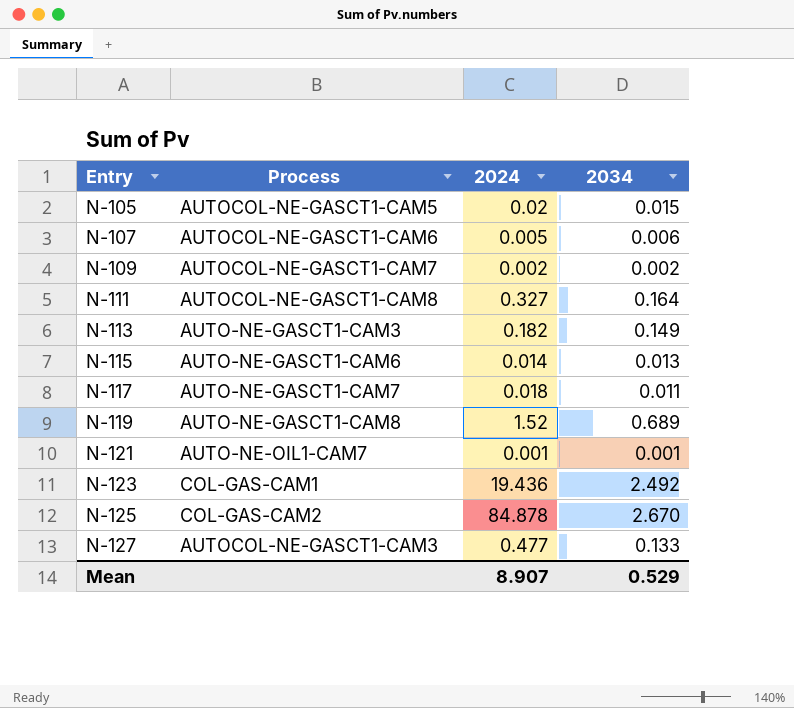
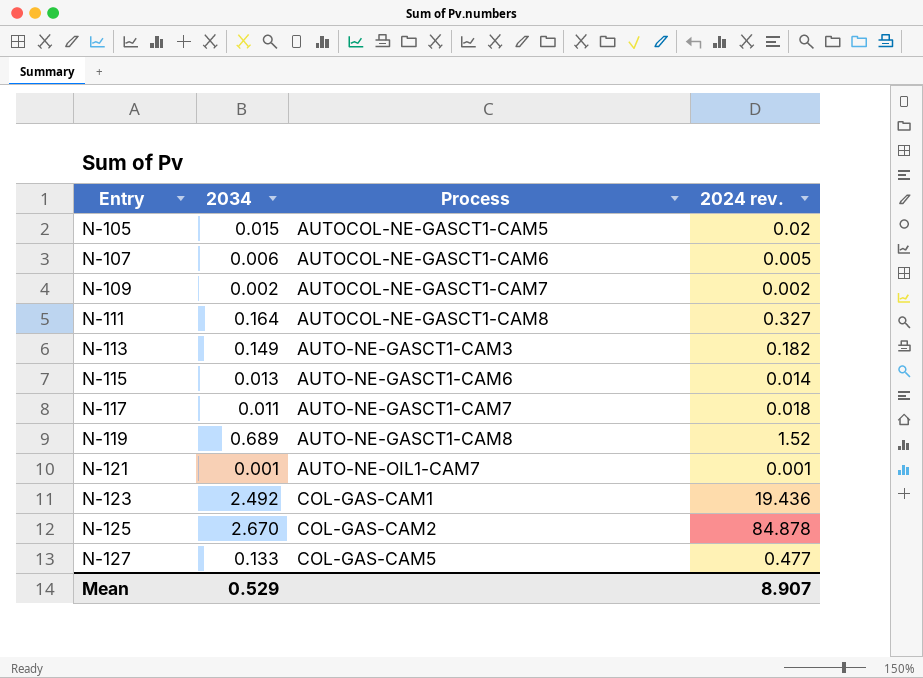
column 2034 | position: 4 -> 2
column name: 2024 -> 2024 rev.
N-127 | Process: AUTOCOL-NE-GASCT1-CAM3 -> COL-GAS-CAM5

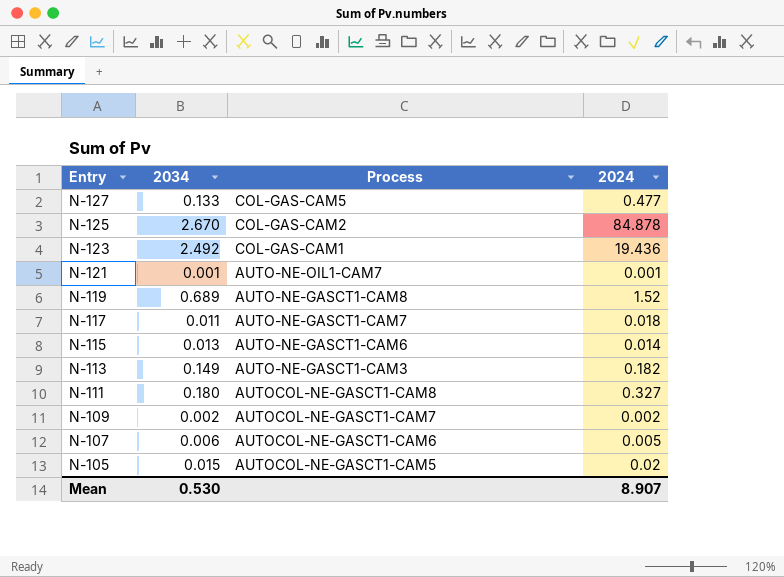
row order: Entry ascending -> Entry descending
column name: 2024 rev. -> 2024
N-111 | 2034: 0.164 -> 0.180
Mean | 2034: 0.529 -> 0.530

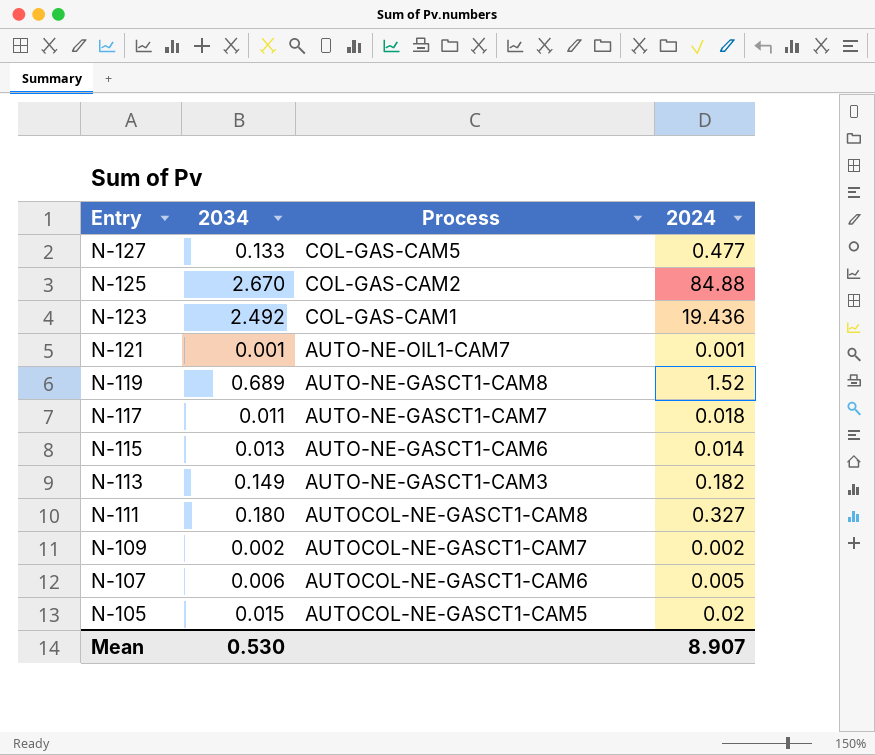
N-125 | 2024: 84.878 -> 84.88

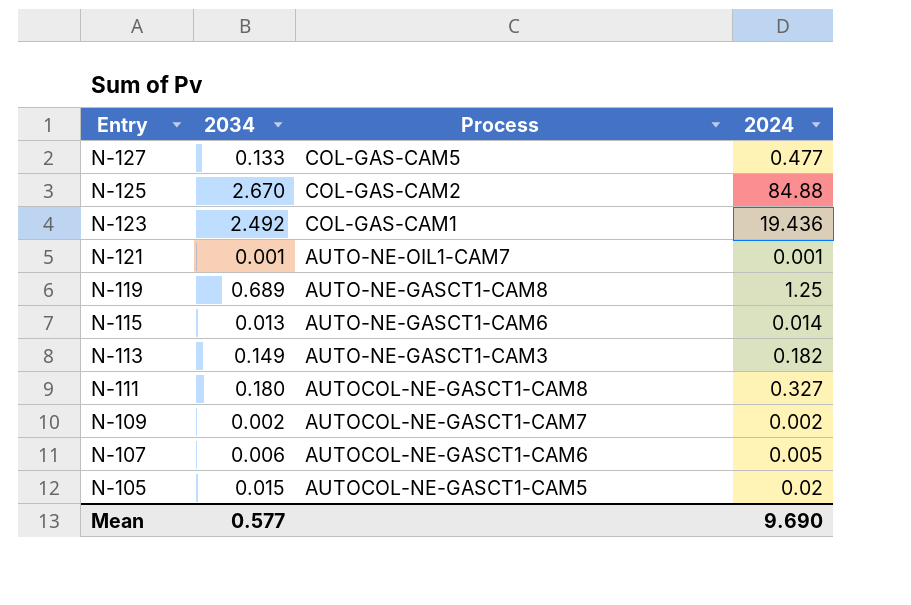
row N-117: 0.011 | AUTO-NE-GASCT1-CAM7 | 0.018 -> none
N-119 | 2024: 1.52 -> 1.25
Mean | 2034: 0.530 -> 0.577
Mean | 2024: 8.907 -> 9.690

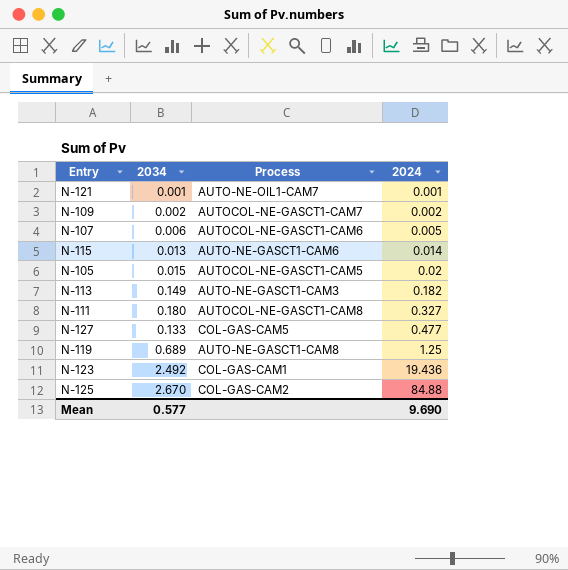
row order: Entry descending -> 2024 ascending

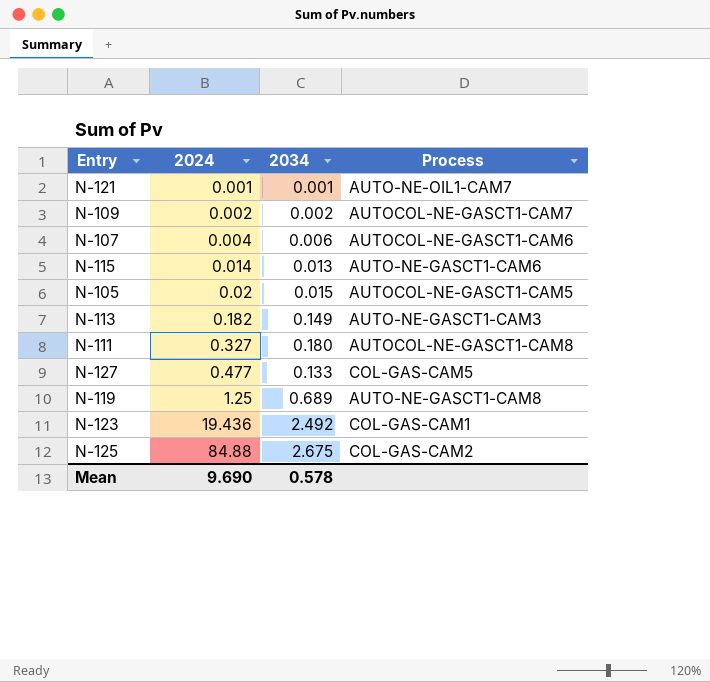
column 2024 | position: 4 -> 2
N-107 | 2024: 0.005 -> 0.004
N-125 | 2034: 2.670 -> 2.675
Mean | 2034: 0.577 -> 0.578

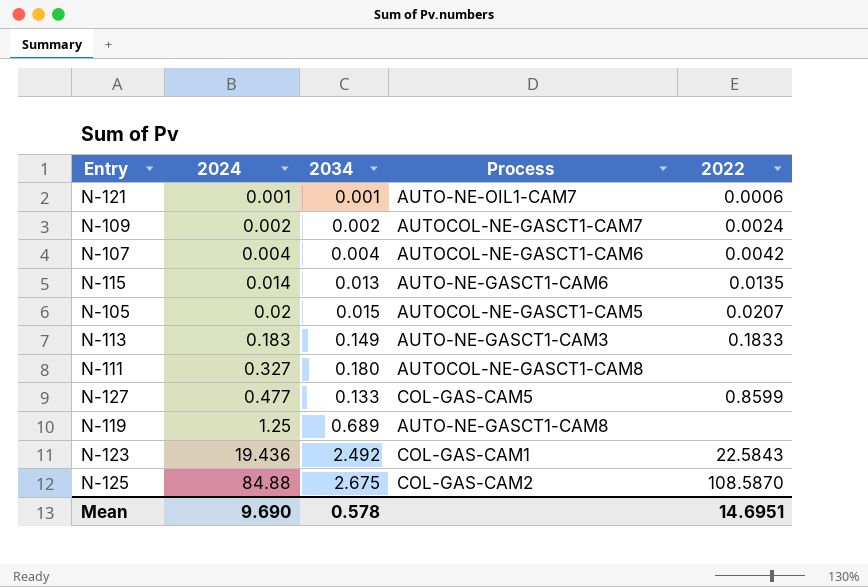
column 2022 | position: none -> 5
N-107 | 2034: 0.006 -> 0.004
N-113 | 2024: 0.182 -> 0.183

